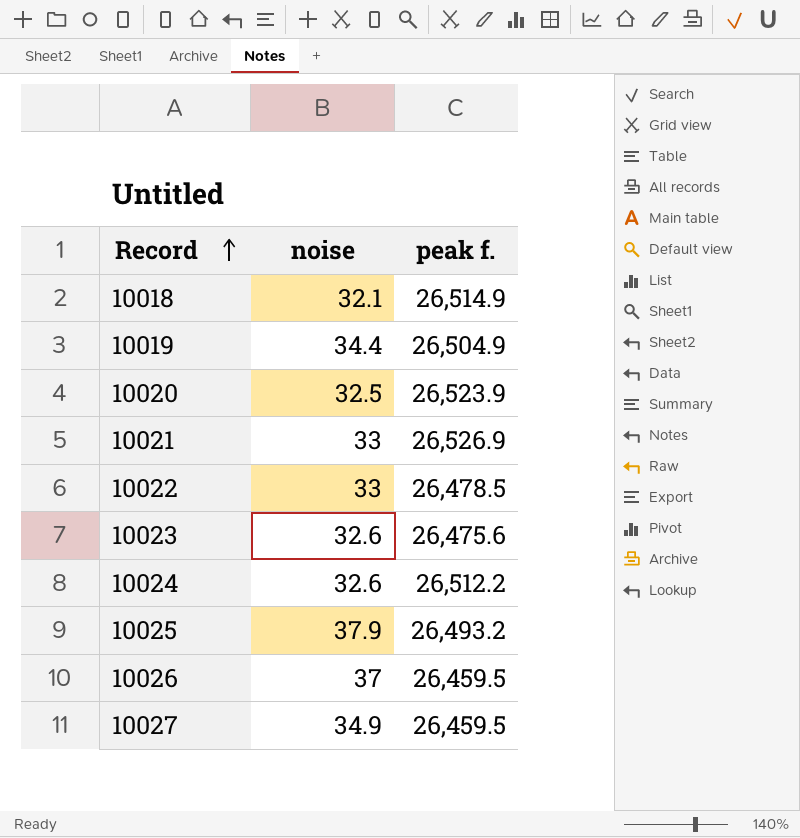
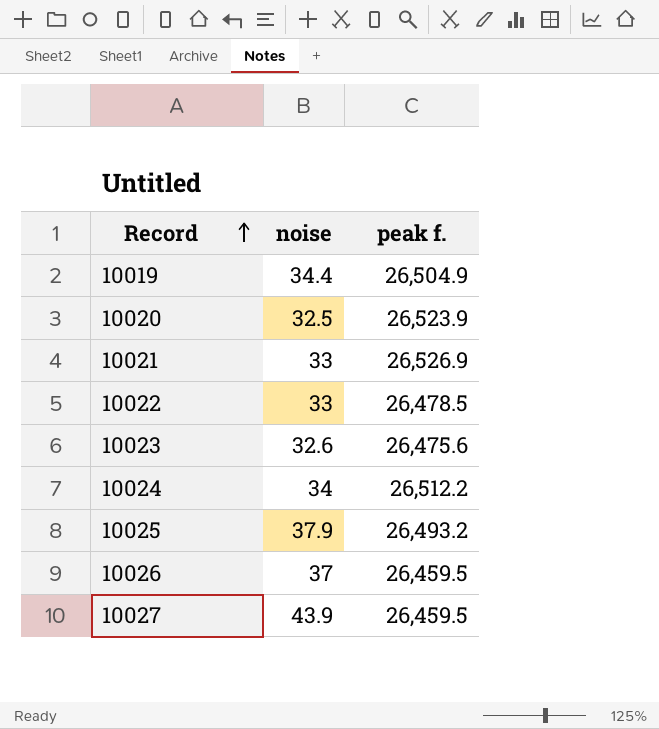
row 10018: 32.1 | 26,514.9 -> none
10024 | noise: 32.6 -> 34
10027 | noise: 34.9 -> 43.9

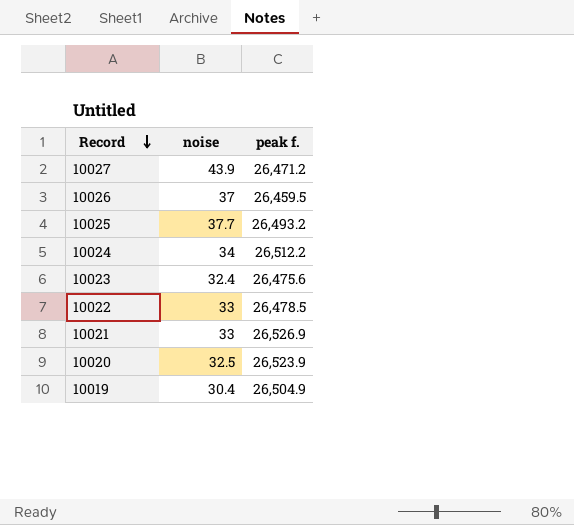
row order: Record ascending -> Record descending
10027 | peak f.: 26,459.5 -> 26,471.2
10025 | noise: 37.9 -> 37.7
10023 | noise: 32.6 -> 32.4
10019 | noise: 34.4 -> 30.4

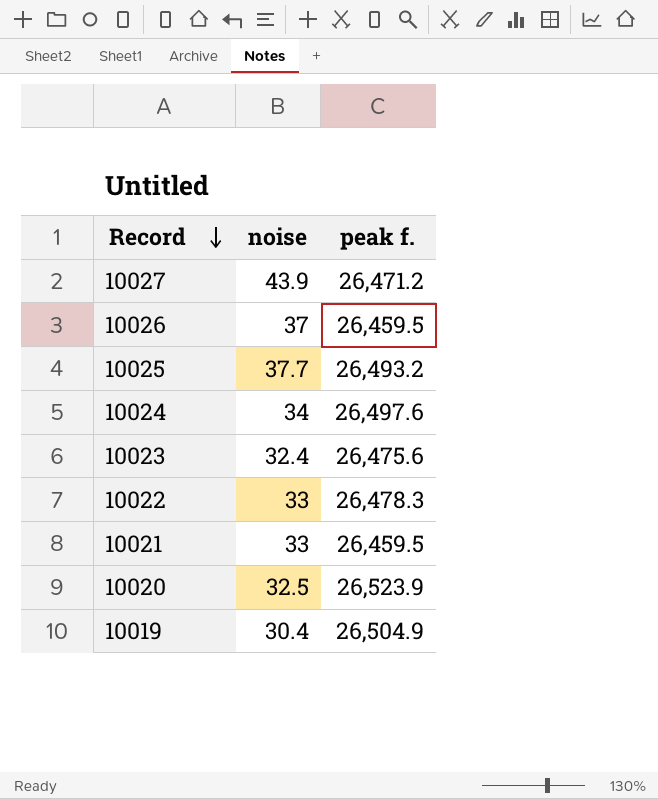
10024 | peak f.: 26,512.2 -> 26,497.6
10022 | peak f.: 26,478.5 -> 26,478.3
10021 | peak f.: 26,526.9 -> 26,459.5

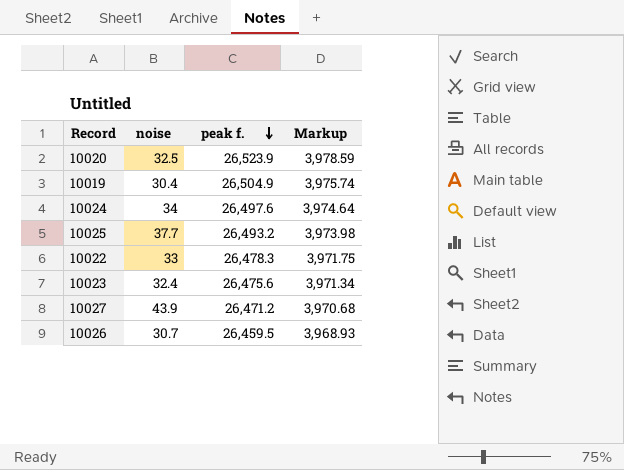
row order: Record descending -> peak f. descending
column Markup | formula: none -> [peak f.] * 0.15
row 10021: 33 | 26,459.5 -> none
10026 | noise: 37 -> 30.7

